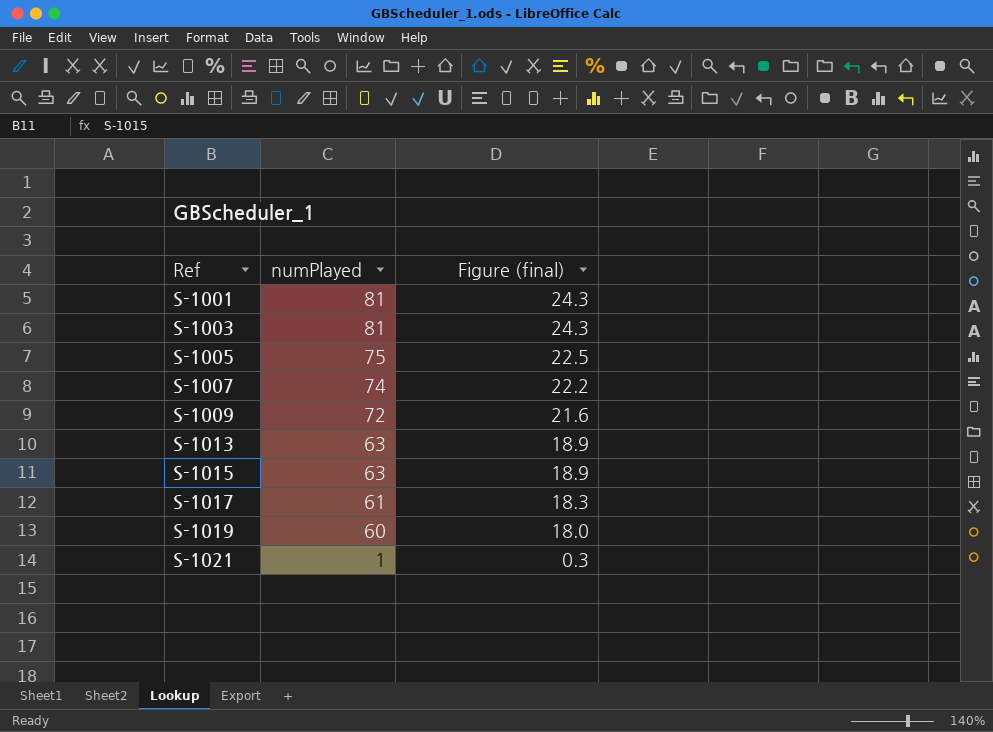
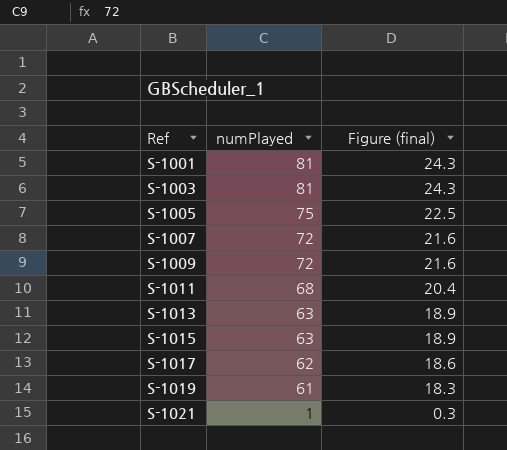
S-1007 | numPlayed: 74 -> 72
S-1007 | Figure (final): 22.2 -> 21.6
row S-1011: none -> 68 | 20.4
S-1017 | numPlayed: 61 -> 62
S-1017 | Figure (final): 18.3 -> 18.6
S-1019 | numPlayed: 60 -> 61
S-1019 | Figure (final): 18.0 -> 18.3

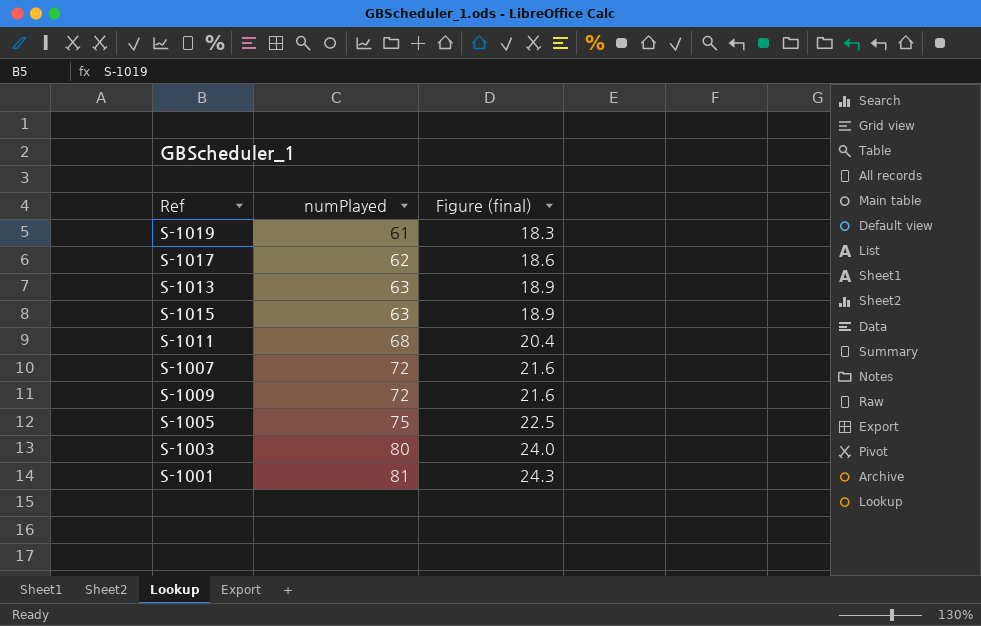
row order: Ref ascending -> numPlayed ascending
row S-1021: 1 | 0.3 -> none
S-1003 | numPlayed: 81 -> 80
S-1003 | Figure (final): 24.3 -> 24.0

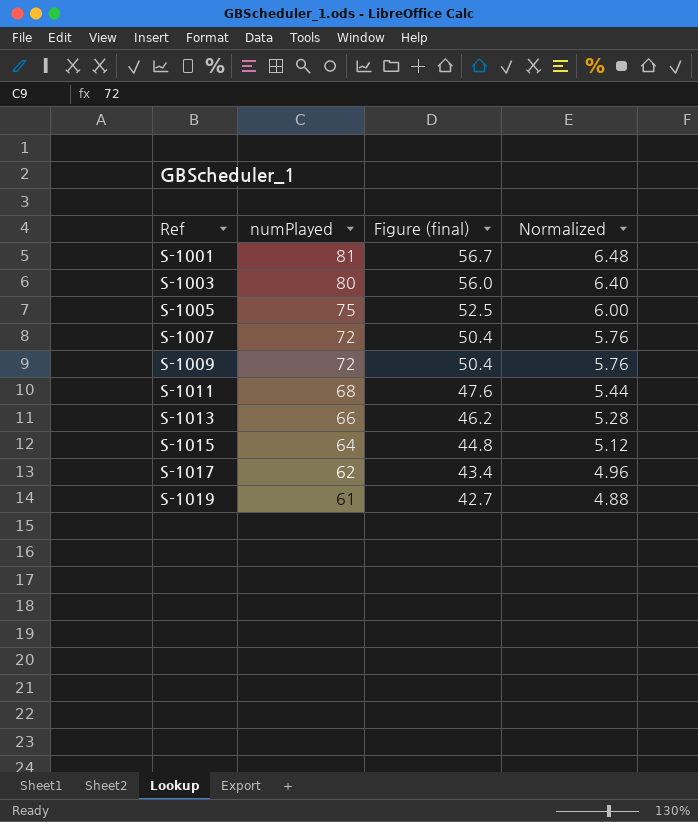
row order: numPlayed ascending -> Ref ascending
column Figure (final) | formula: [numPlayed] * 0.3 -> [numPlayed] * 0.7
column Normalized | formula: none -> [numPlayed] * 0.08
S-1013 | numPlayed: 63 -> 66
S-1015 | numPlayed: 63 -> 64

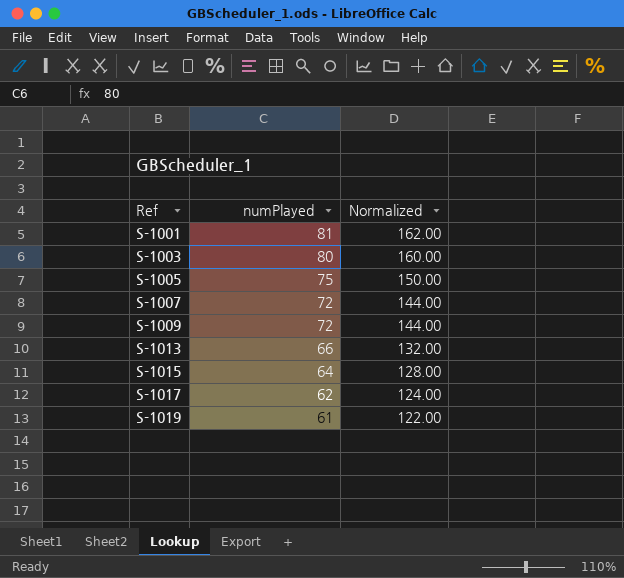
column Figure (final) | formula: [numPlayed] * 0.7 -> none
column Normalized | formula: [numPlayed] * 0.08 -> [numPlayed] * 2
row S-1011: 68 | 47.6 | 5.44 -> none

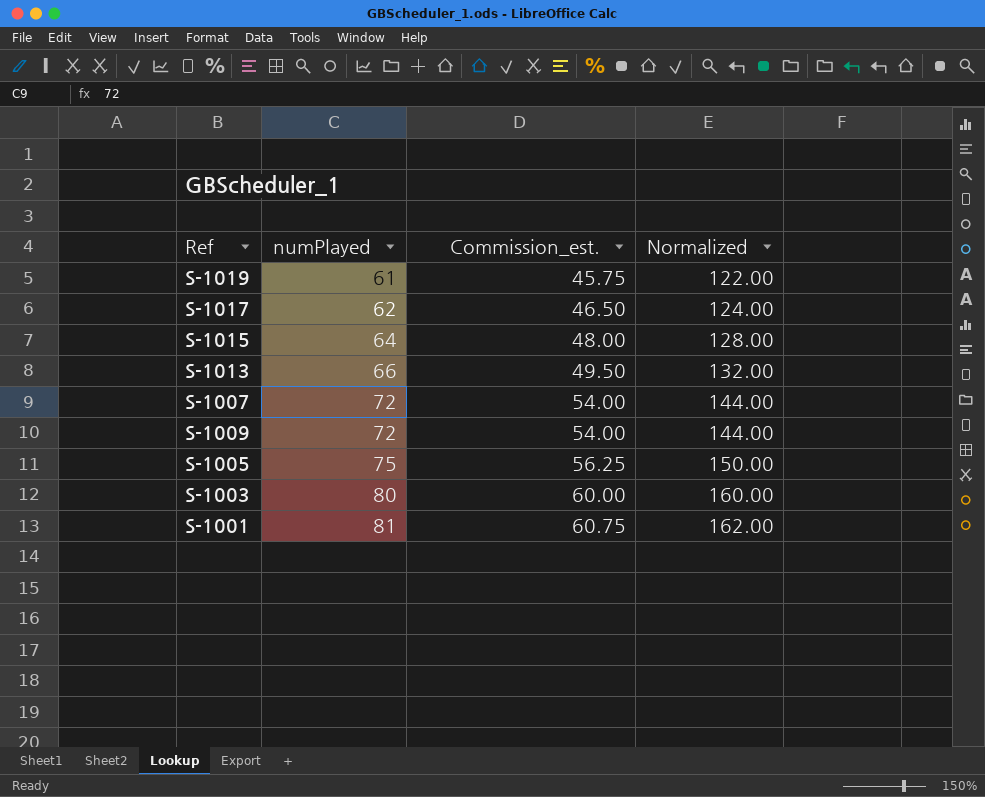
row order: Ref ascending -> numPlayed ascending
column Commission_est. | formula: none -> [numPlayed] * 0.75

